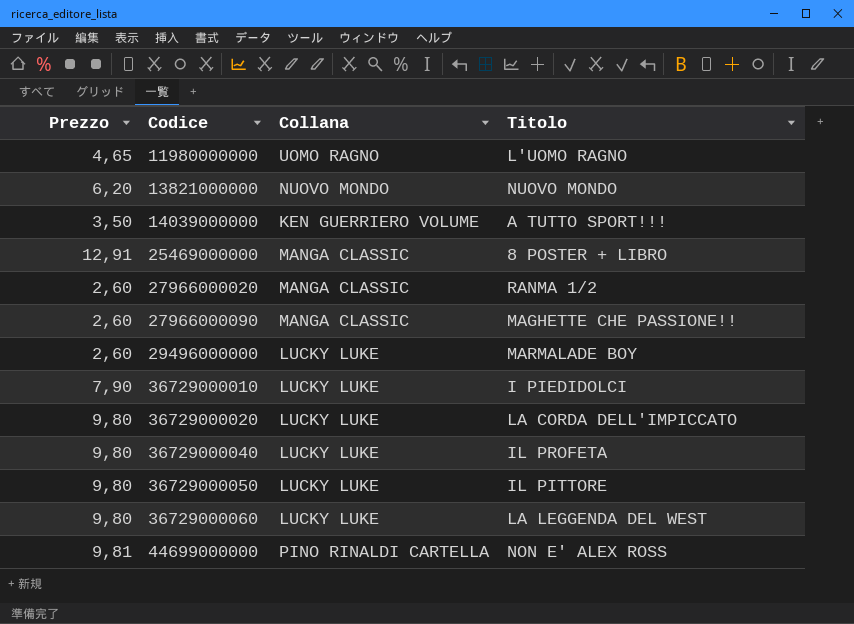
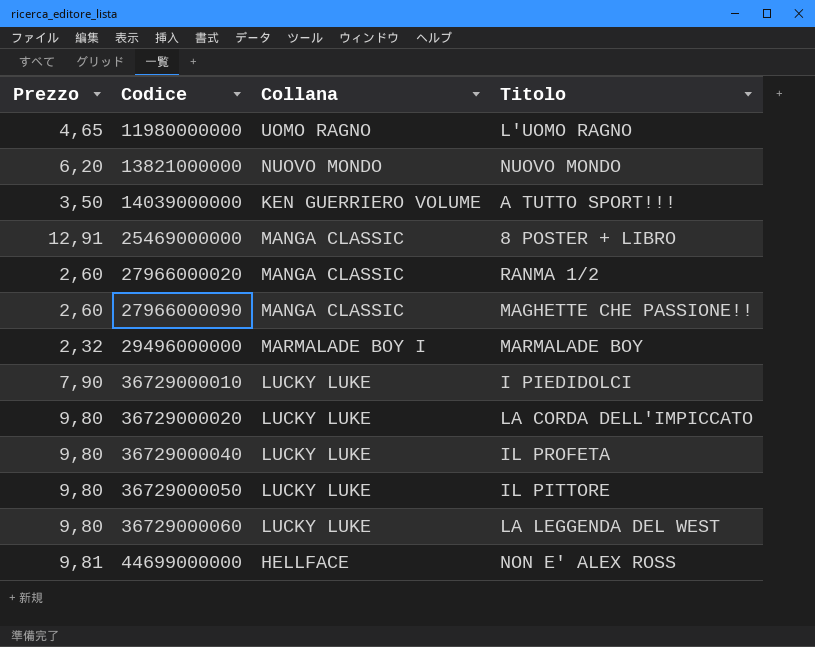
29496000000 | Prezzo: 2,60 -> 2,32
29496000000 | Collana: LUCKY LUKE -> MARMALADE BOY I
44699000000 | Collana: PINO RINALDI CARTELLA -> HELLFACE

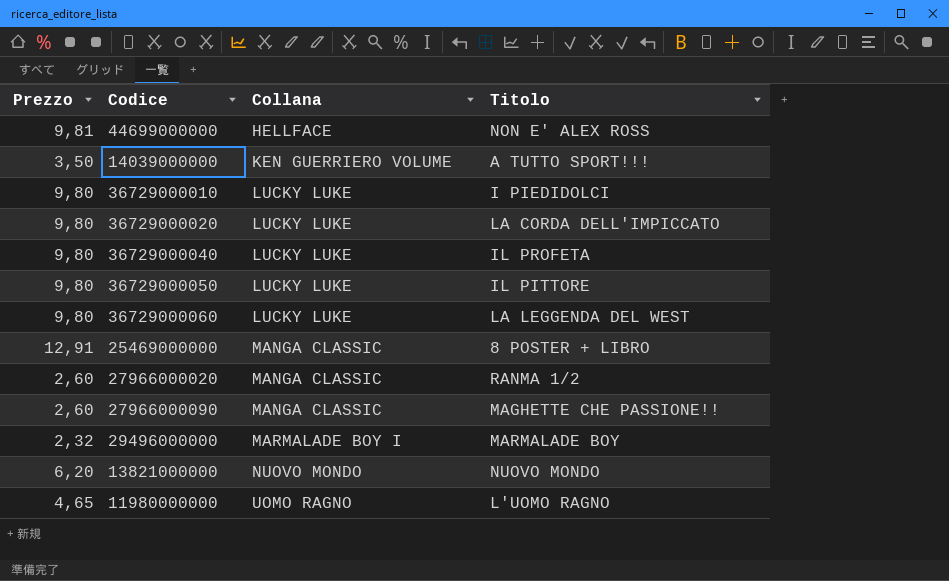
row order: Codice ascending -> Collana ascending
36729000010 | Prezzo: 7,90 -> 9,80

